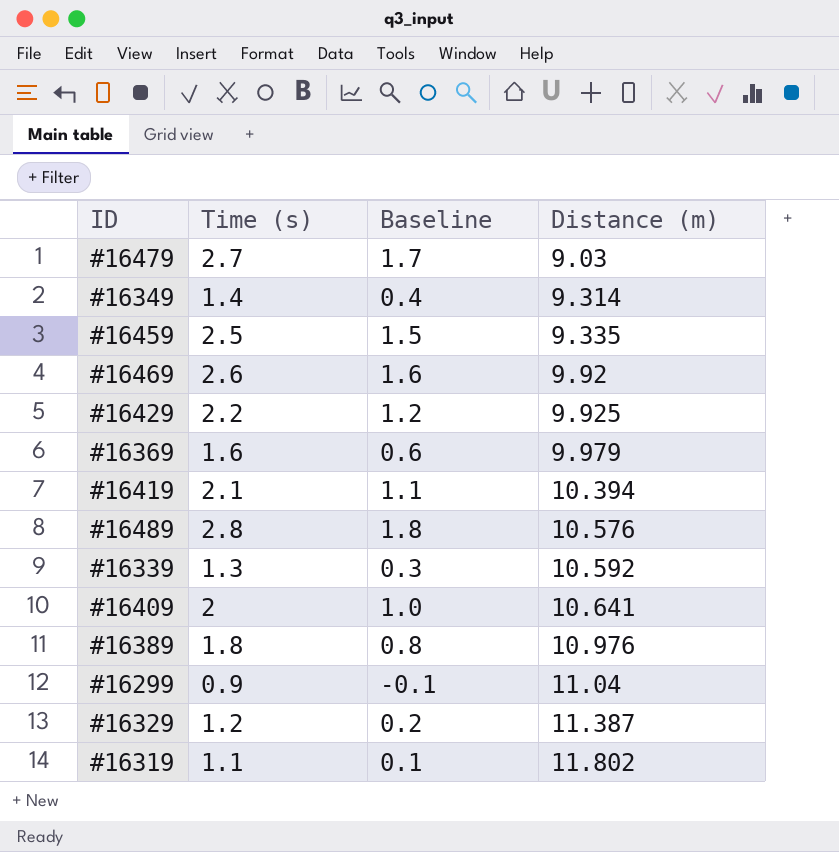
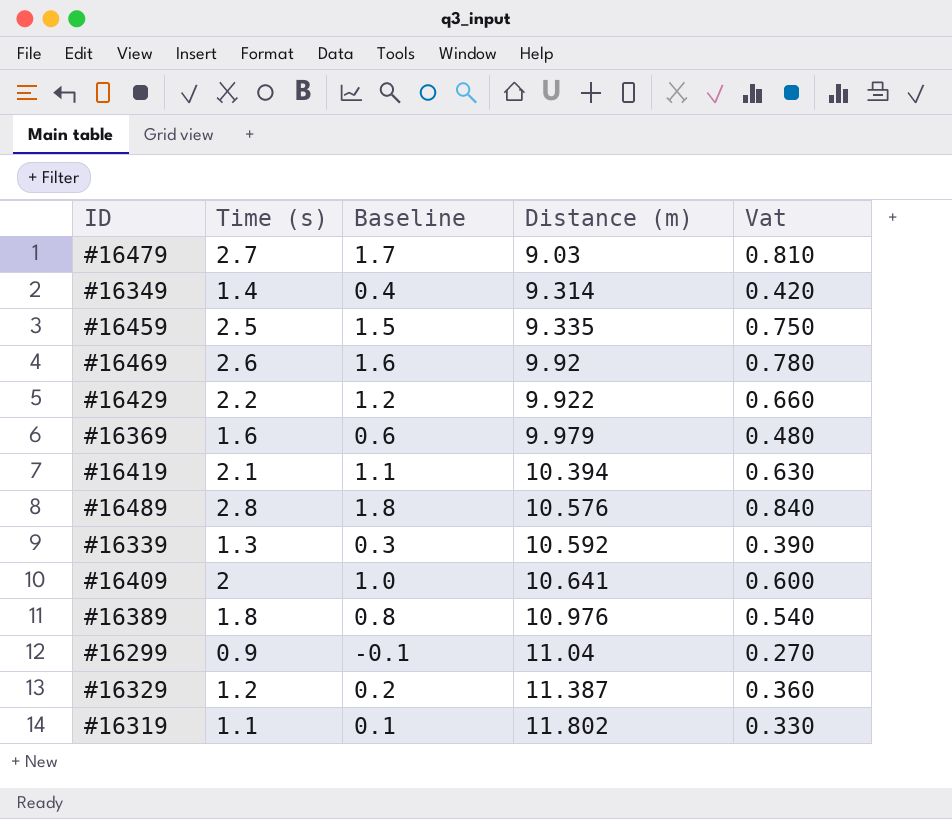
column Vat | formula: none -> [Time (s)] * 0.3
#16429 | Distance (m): 9.925 -> 9.922

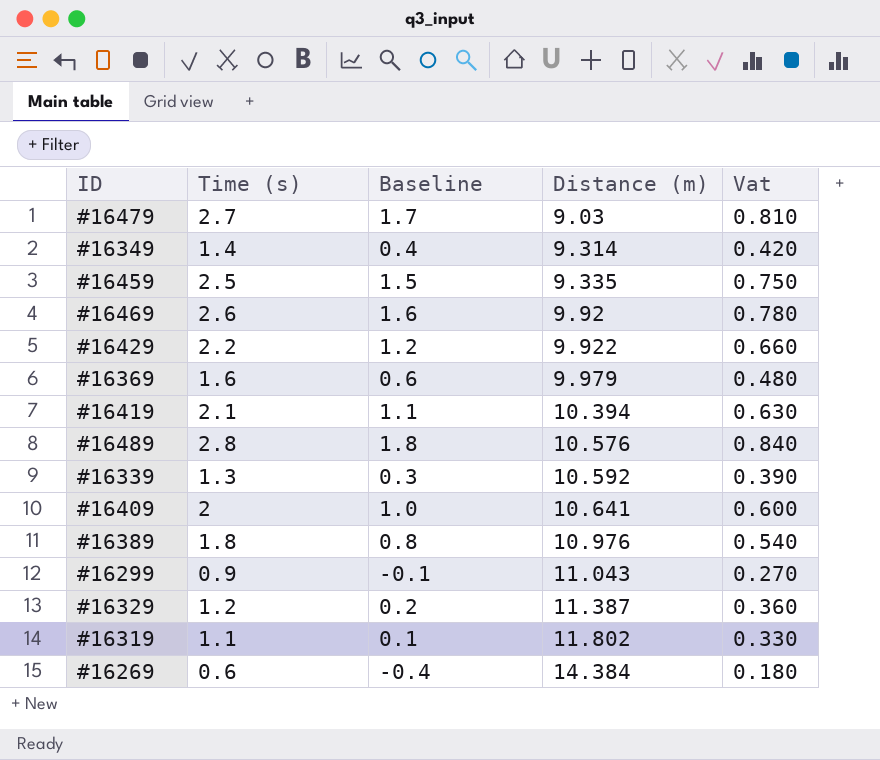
#16299 | Distance (m): 11.04 -> 11.043
row #16269: none -> 0.6 | -0.4 | 14.384 | 0.180

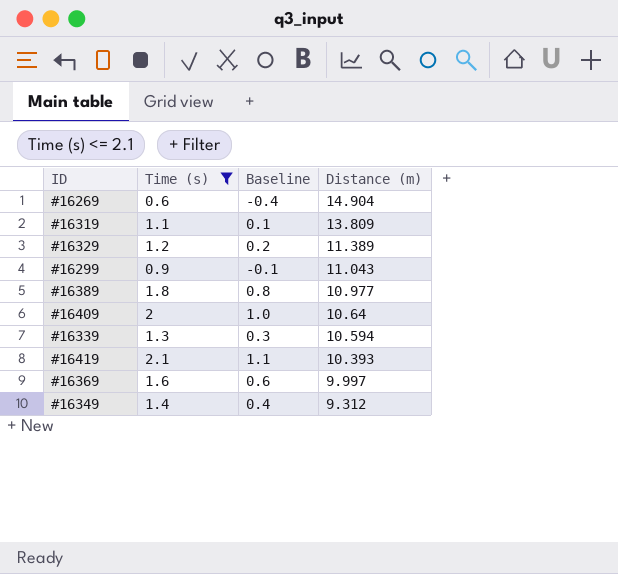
filter: none -> Time (s) <= 2.1
row order: Distance (m) ascending -> Distance (m) descending
column Vat | formula: [Time (s)] * 0.3 -> none
#16269 | Distance (m): 14.384 -> 14.904
#16319 | Distance (m): 11.802 -> 13.809
#16329 | Distance (m): 11.387 -> 11.389
#16389 | Distance (m): 10.976 -> 10.977
#16409 | Distance (m): 10.641 -> 10.64
#16339 | Distance (m): 10.592 -> 10.594
#16419 | Distance (m): 10.394 -> 10.393
#16369 | Distance (m): 9.979 -> 9.997
#16349 | Distance (m): 9.314 -> 9.312

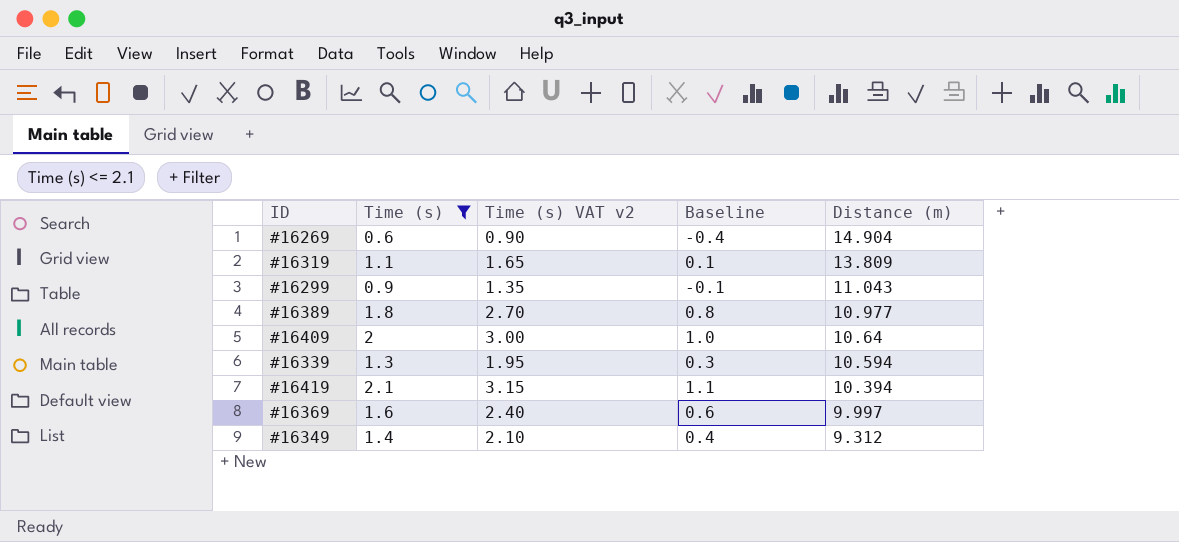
column Time (s) VAT v2 | formula: none -> [Time (s)] * 1.5
row #16329: 1.2 | 0.2 | 11.389 -> none
#16419 | Distance (m): 10.393 -> 10.394

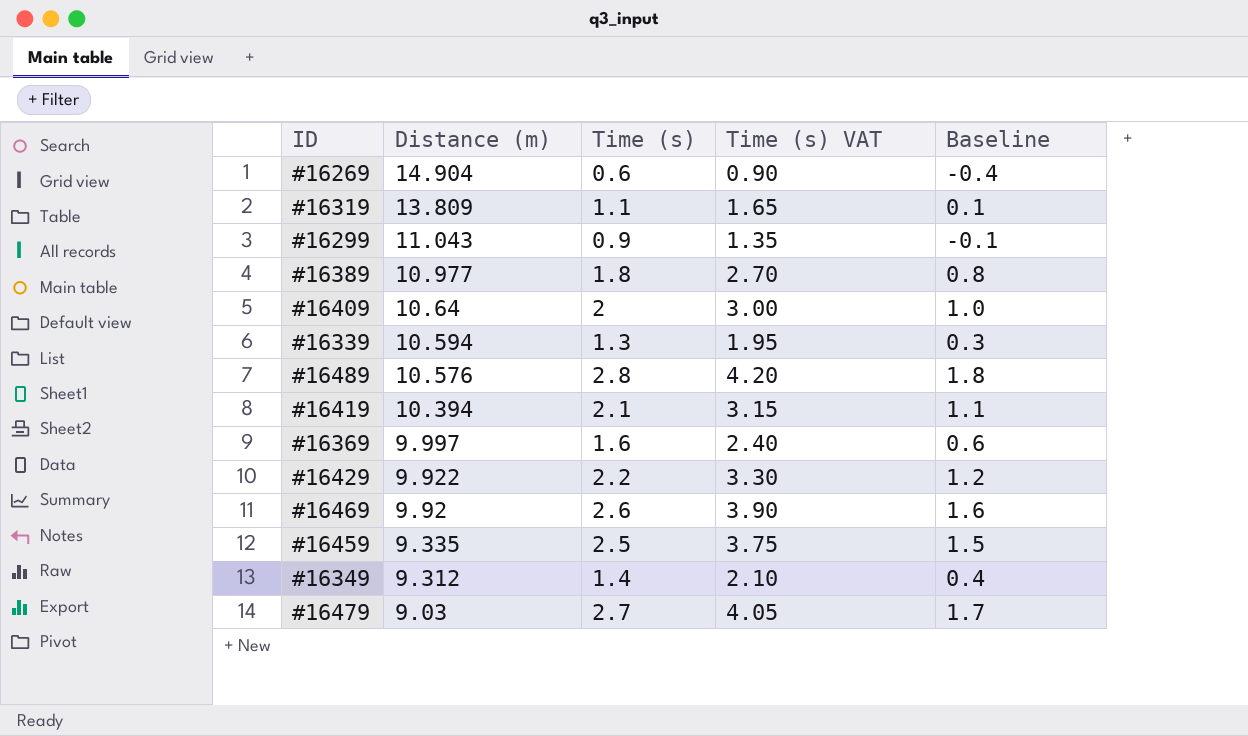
filter: Time (s) <= 2.1 -> none
column Distance (m) | position: 5 -> 2
column name: Time (s) VAT v2 -> Time (s) VAT

